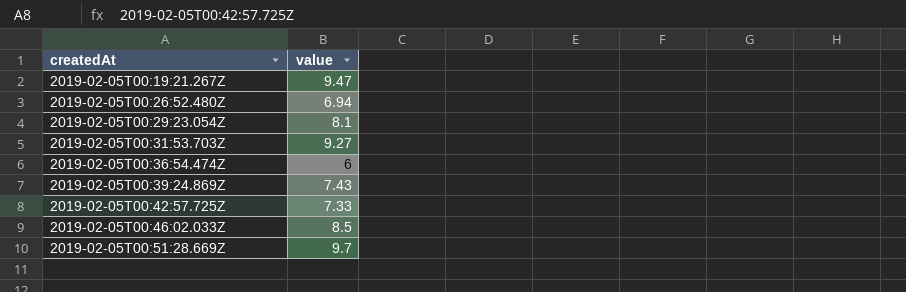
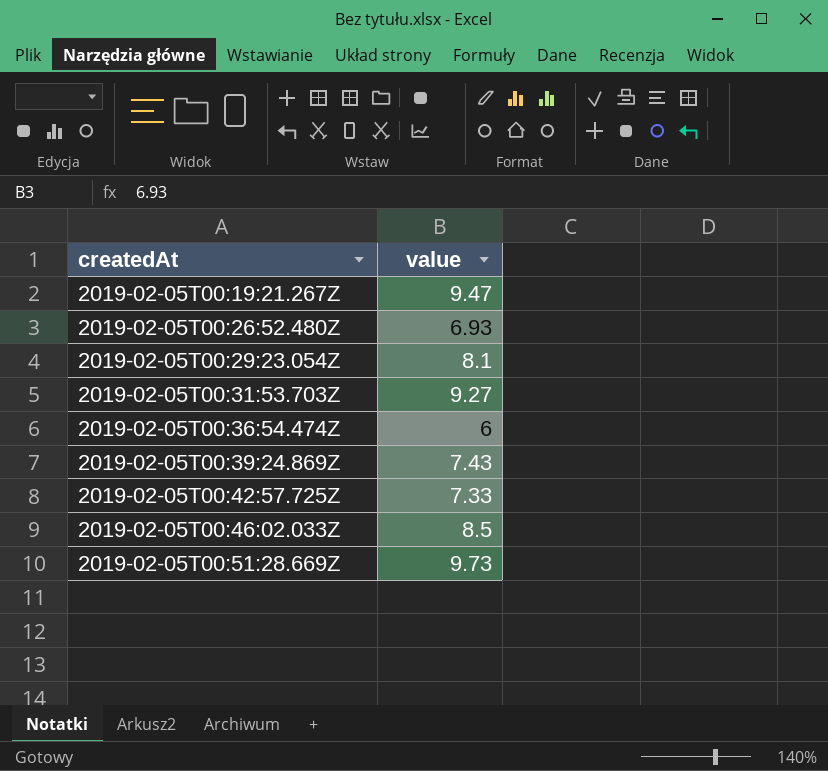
2019-02-05T00:26:52.480Z | value: 6.94 -> 6.93
2019-02-05T00:51:28.669Z | value: 9.7 -> 9.73

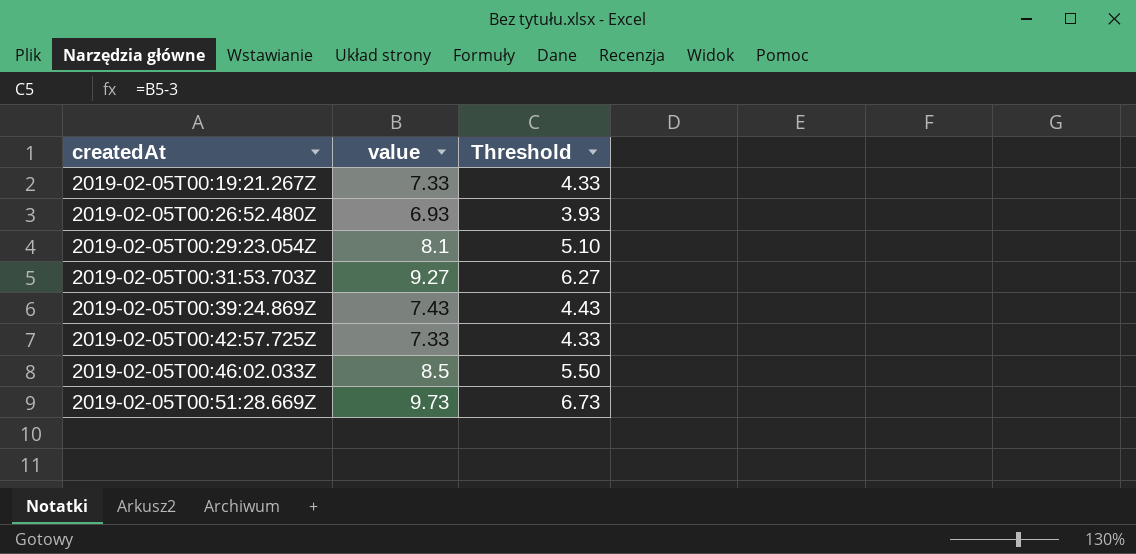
column Threshold | formula: none -> [value] - 3
row 2019-02-05T00:36:54.474Z: 6 -> none
2019-02-05T00:19:21.267Z | value: 9.47 -> 7.33

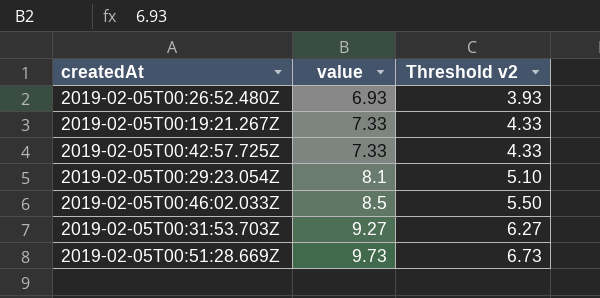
row order: createdAt ascending -> value ascending
column name: Threshold -> Threshold v2
row 2019-02-05T00:39:24.869Z: 7.43 | 4.43 -> none

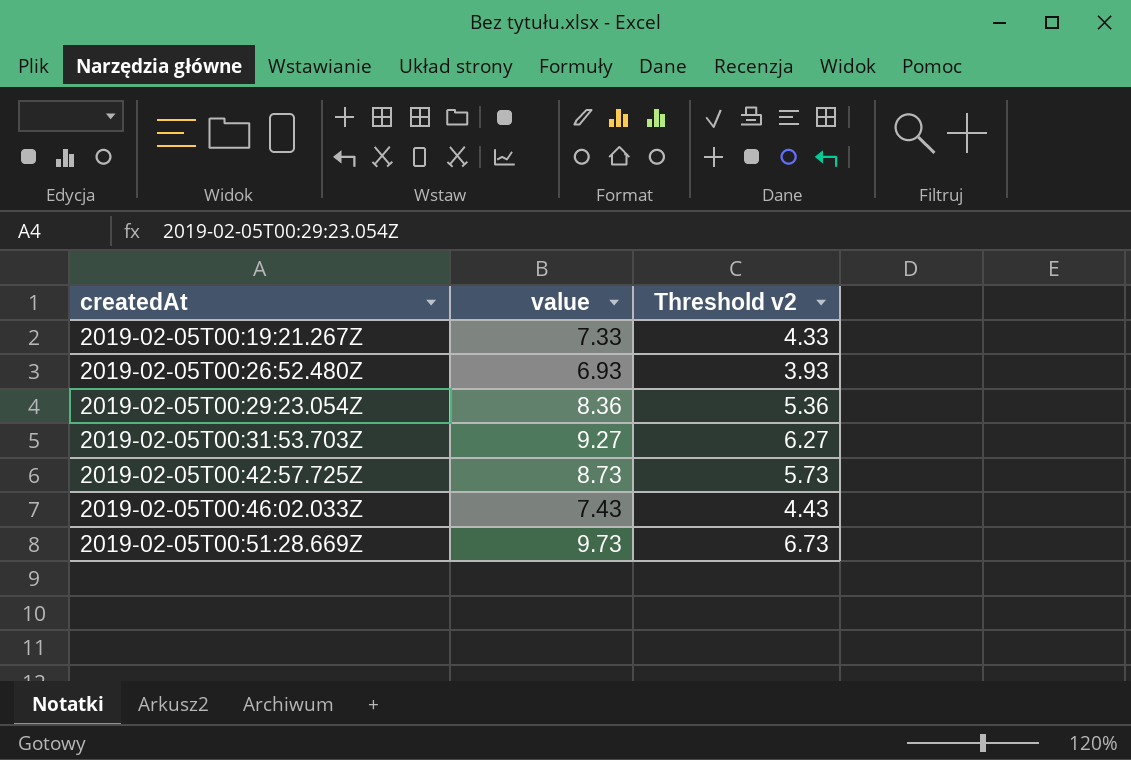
row order: value ascending -> createdAt ascending
2019-02-05T00:29:23.054Z | value: 8.1 -> 8.36
2019-02-05T00:29:23.054Z | Threshold v2: 5.10 -> 5.36
2019-02-05T00:42:57.725Z | value: 7.33 -> 8.73
2019-02-05T00:42:57.725Z | Threshold v2: 4.33 -> 5.73
2019-02-05T00:46:02.033Z | value: 8.5 -> 7.43
2019-02-05T00:46:02.033Z | Threshold v2: 5.50 -> 4.43

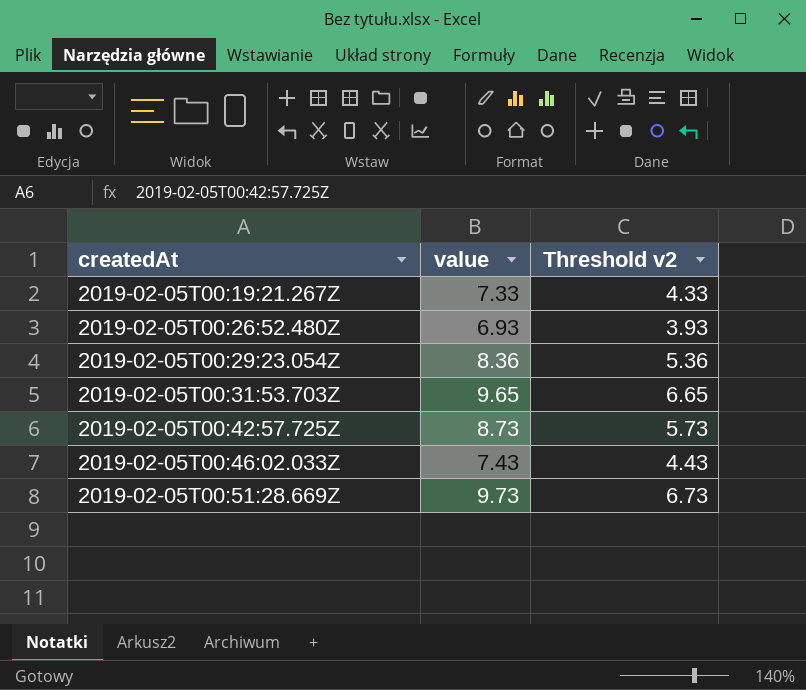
2019-02-05T00:31:53.703Z | value: 9.27 -> 9.65
2019-02-05T00:31:53.703Z | Threshold v2: 6.27 -> 6.65

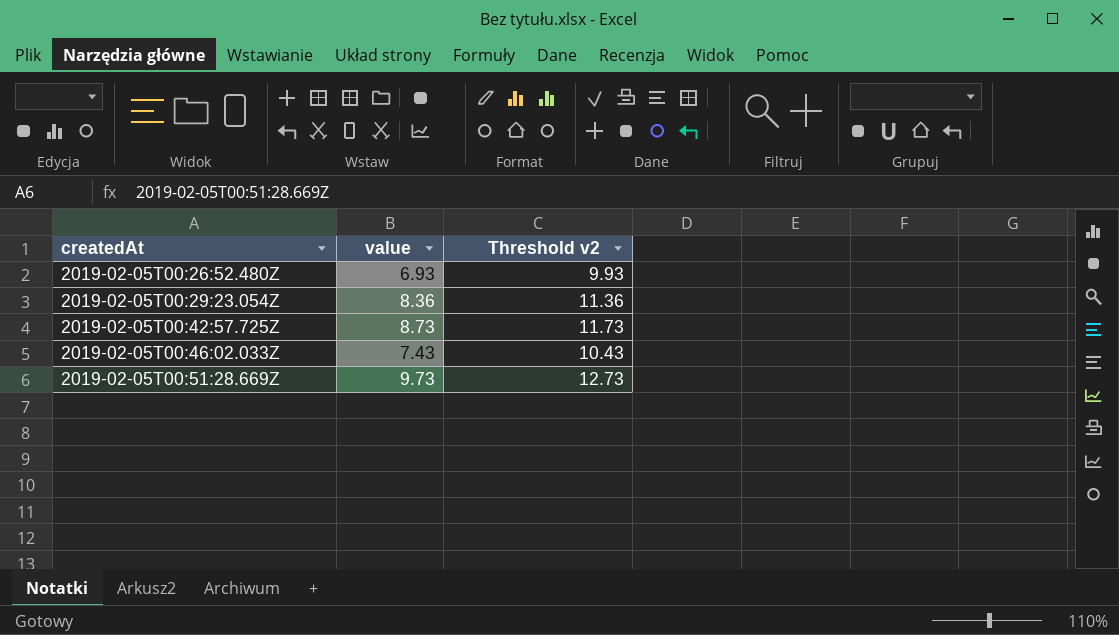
column Threshold v2 | formula: [value] - 3 -> [value] + 3
row 2019-02-05T00:19:21.267Z: 7.33 | 4.33 -> none
row 2019-02-05T00:31:53.703Z: 9.65 | 6.65 -> none

